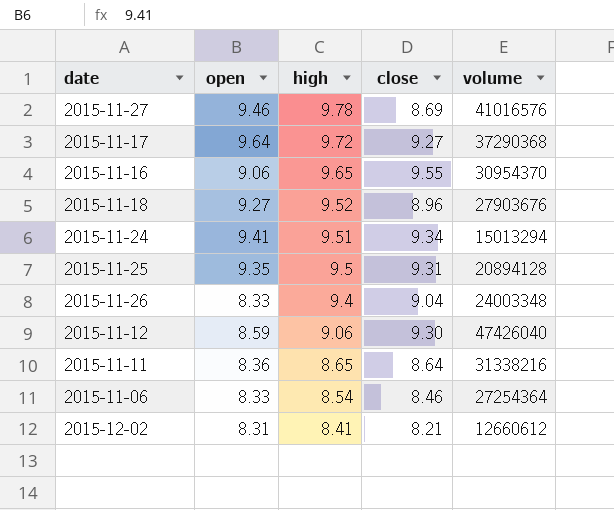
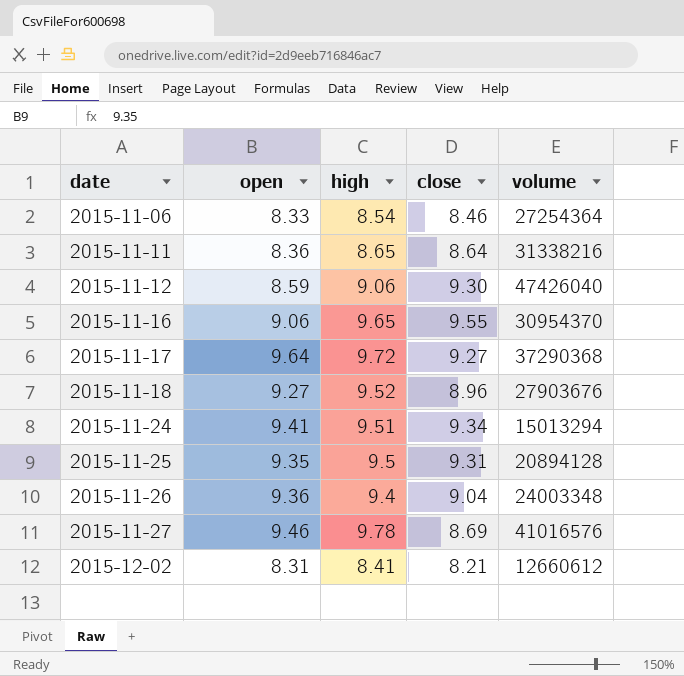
row order: high descending -> date ascending
2015-11-26 | open: 8.33 -> 9.36

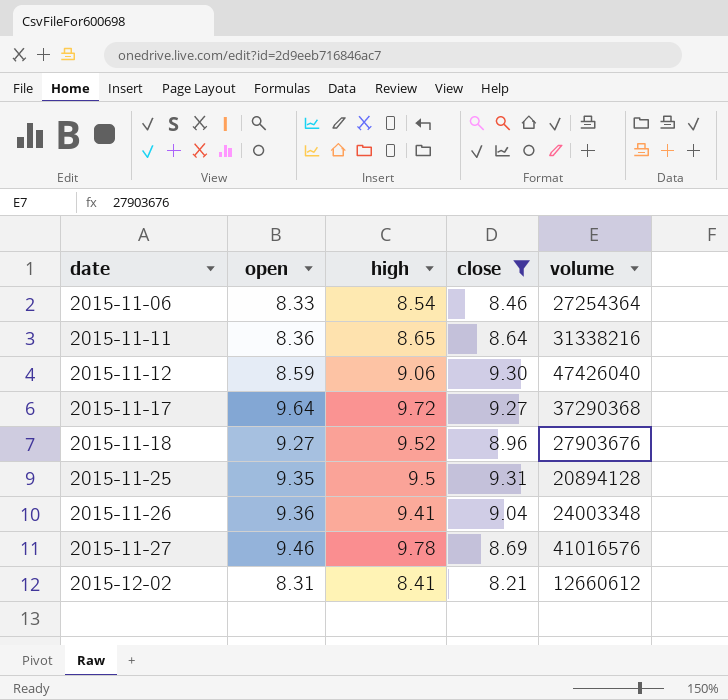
filter: none -> close <= 9.31
2015-11-26 | high: 9.4 -> 9.41

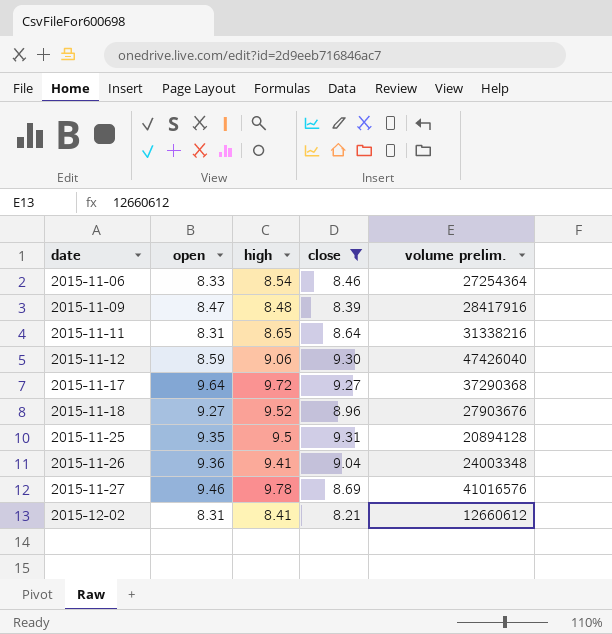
column name: volume -> volume prelim.
row 2015-11-09: none -> 8.47 | 8.48 | 8.39 | 28417916
2015-11-11 | open: 8.36 -> 8.31

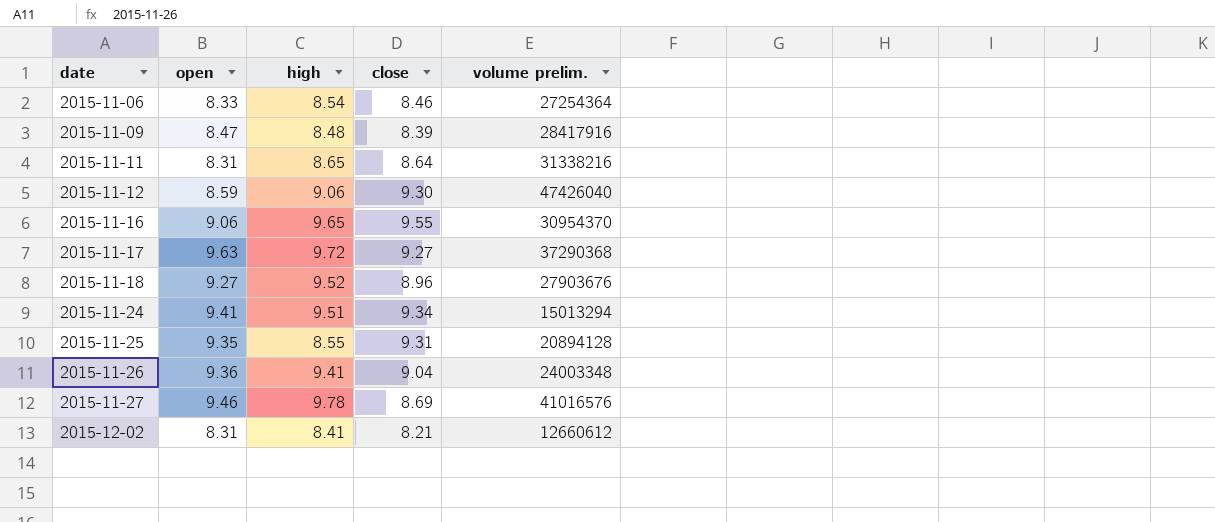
filter: close <= 9.31 -> none
2015-11-17 | open: 9.64 -> 9.63
2015-11-25 | high: 9.5 -> 8.55

